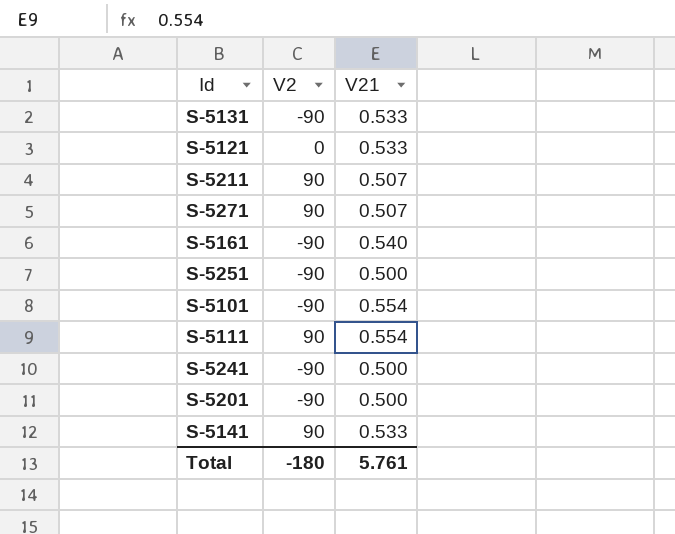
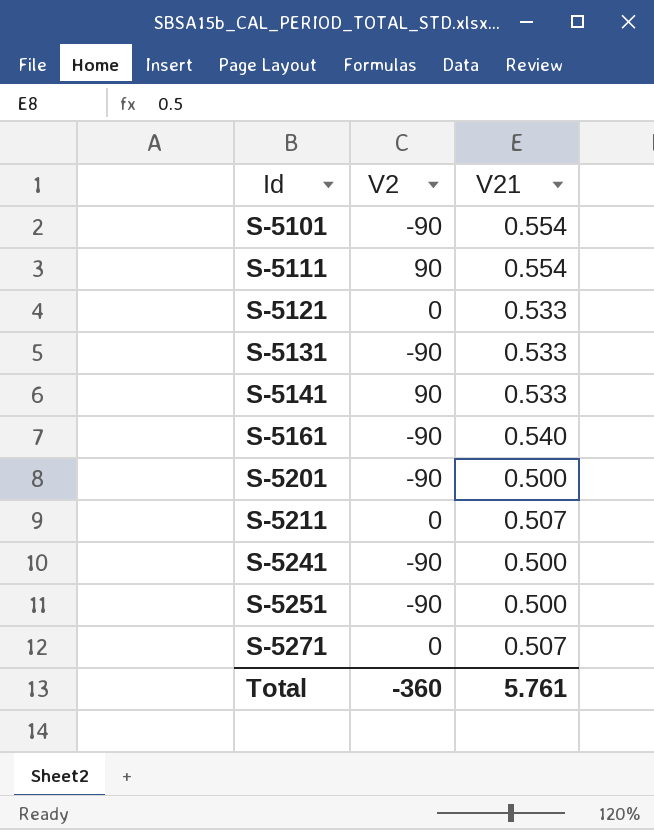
row order: none -> Id ascending
S-5211 | V2: 90 -> 0
S-5271 | V2: 90 -> 0
Total | V2: -180 -> -360

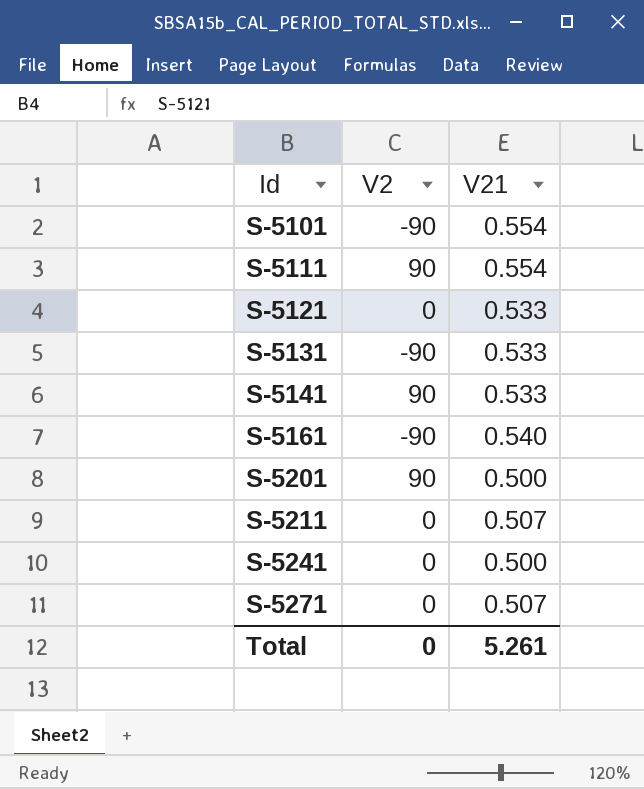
row S-5251: -90 | 0.500 -> none
S-5201 | V2: -90 -> 90
S-5241 | V2: -90 -> 0
Total | V2: -360 -> 0
Total | V21: 5.761 -> 5.261

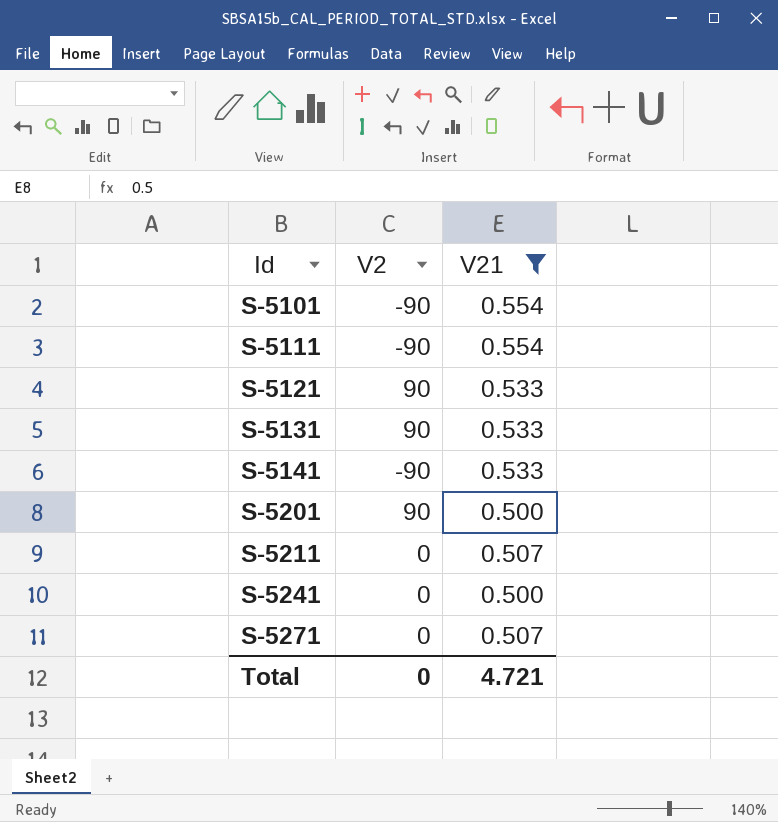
filter: none -> V21 != 0.540
S-5111 | V2: 90 -> -90
S-5121 | V2: 0 -> 90
S-5131 | V2: -90 -> 90
S-5141 | V2: 90 -> -90
Total | V21: 5.261 -> 4.721

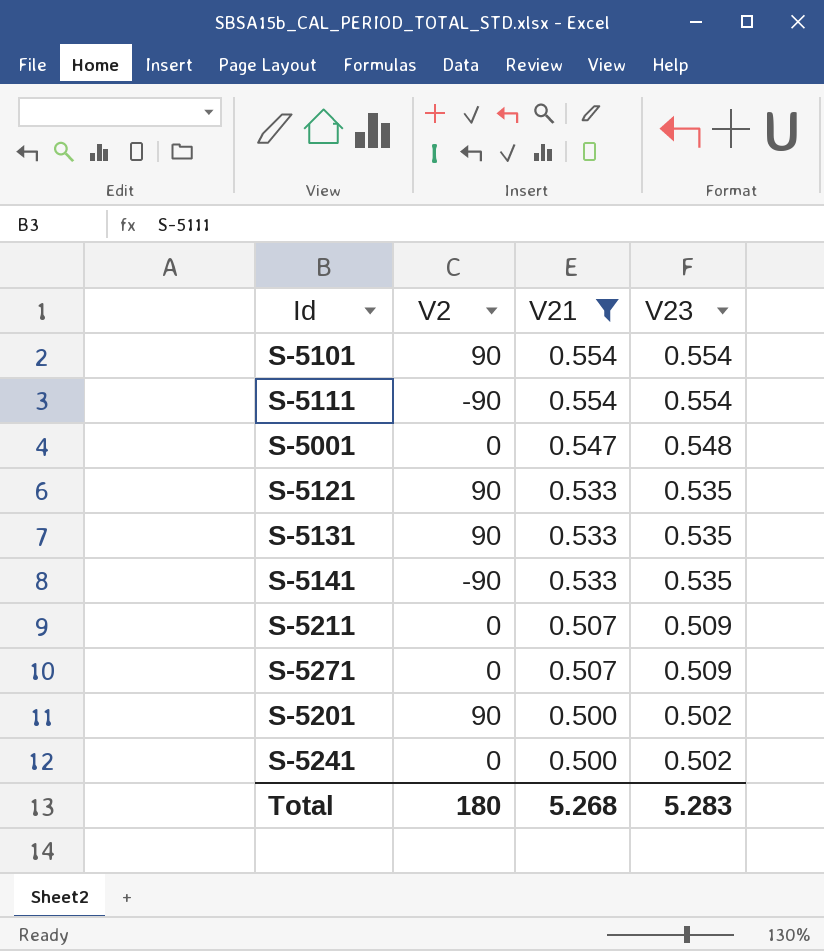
row order: Id ascending -> V21 descending
column V23 | position: none -> 4
S-5101 | V2: -90 -> 90
row S-5001: none -> 0 | 0.547 | 0.548
Total | V2: 0 -> 180
Total | V21: 4.721 -> 5.268

